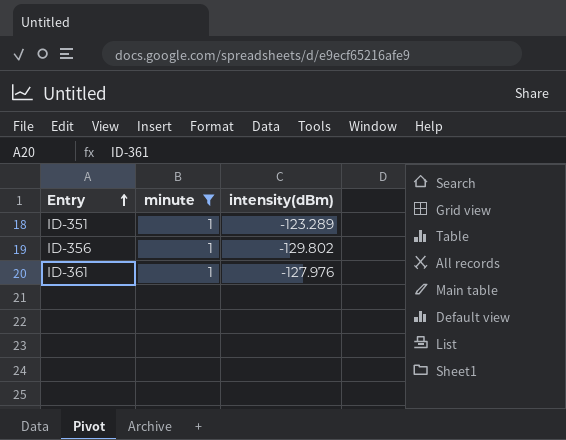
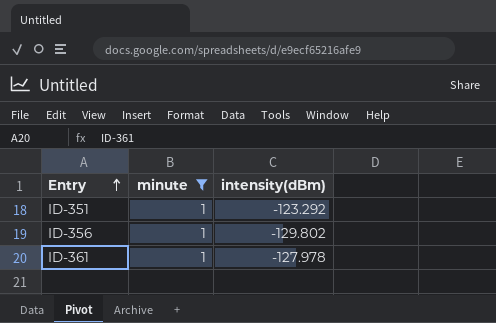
ID-351 | intensity(dBm): -123.289 -> -123.292
ID-361 | intensity(dBm): -127.976 -> -127.978

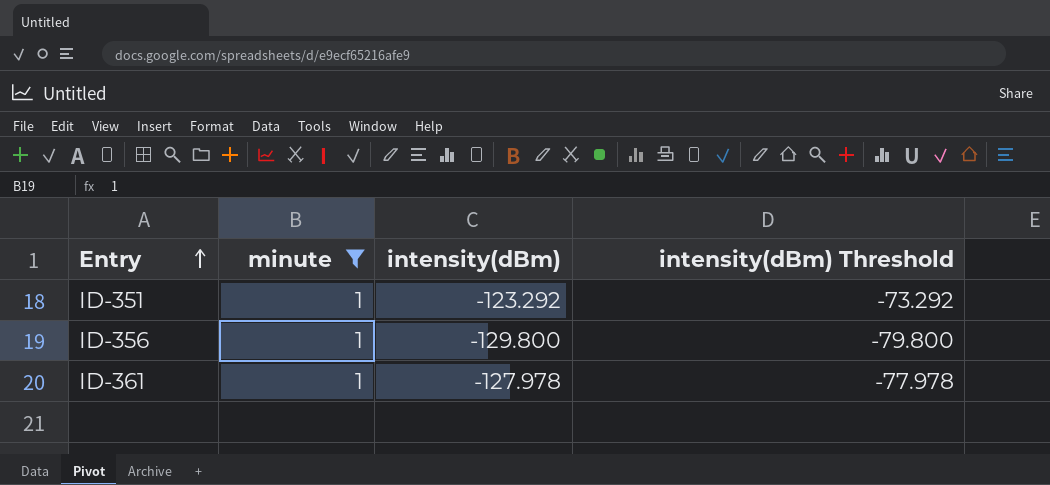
column intensity(dBm) Threshold | formula: none -> [intensity(dBm)] + 50
ID-356 | intensity(dBm): -129.802 -> -129.800

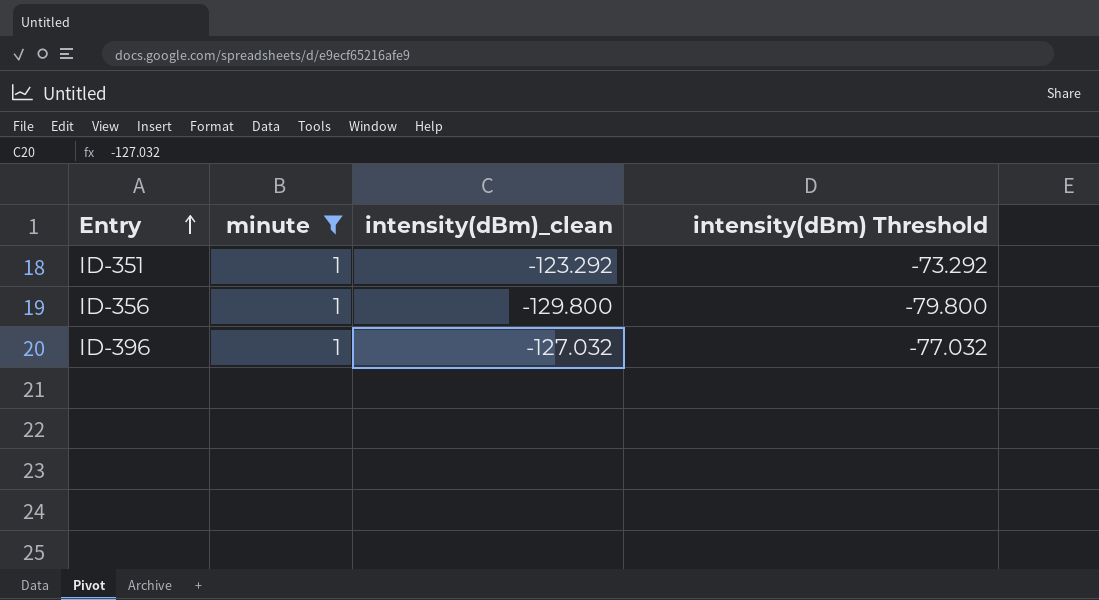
column name: intensity(dBm) -> intensity(dBm)_clean
row ID-361: 1 | -127.978 | -77.978 -> none
row ID-396: none -> 1 | -127.032 | -77.032

